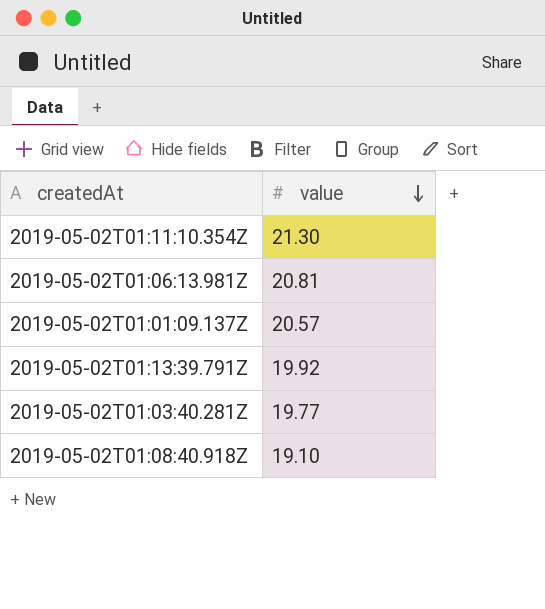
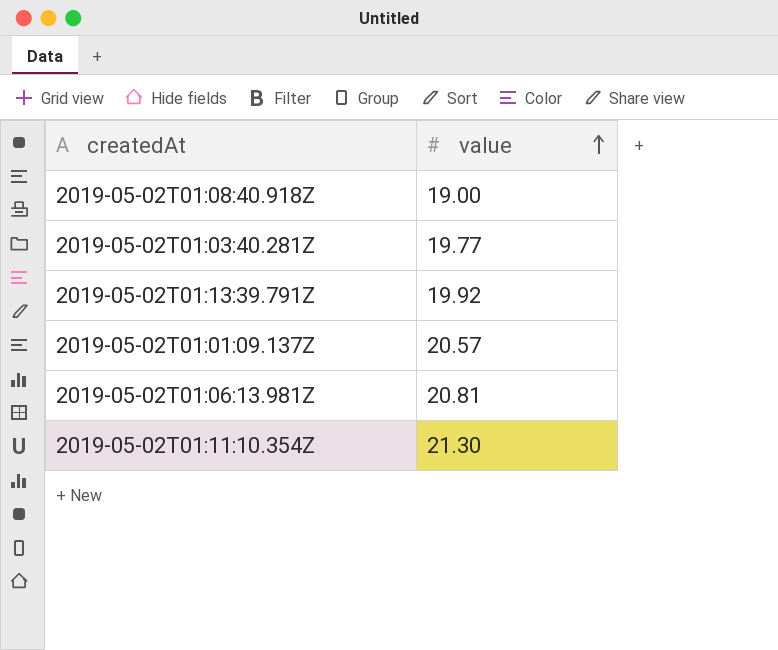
row order: value descending -> value ascending
2019-05-02T01:08:40.918Z | value: 19.10 -> 19.00

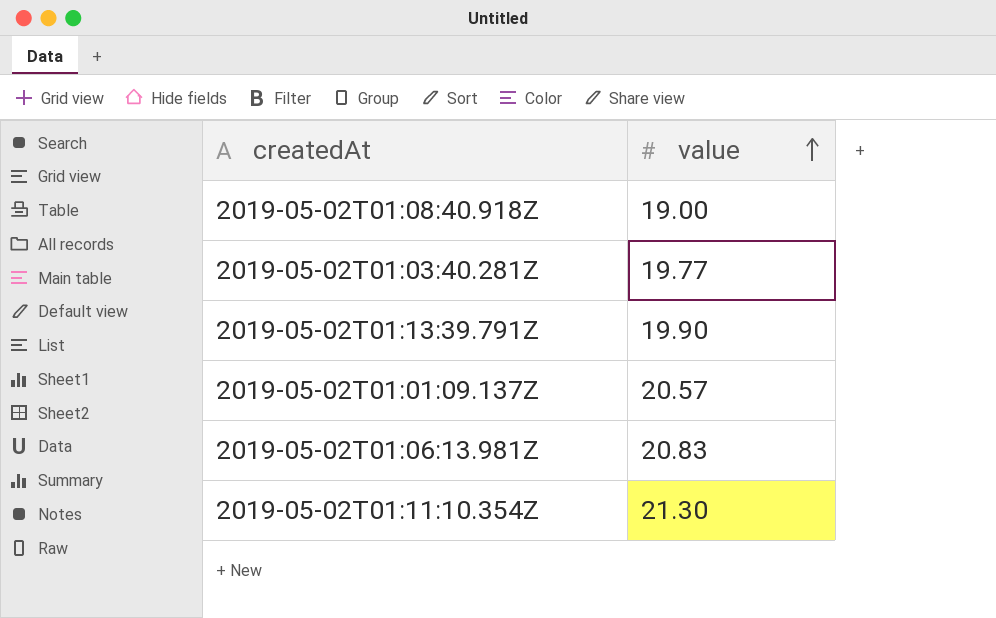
2019-05-02T01:13:39.791Z | value: 19.92 -> 19.90
2019-05-02T01:06:13.981Z | value: 20.81 -> 20.83

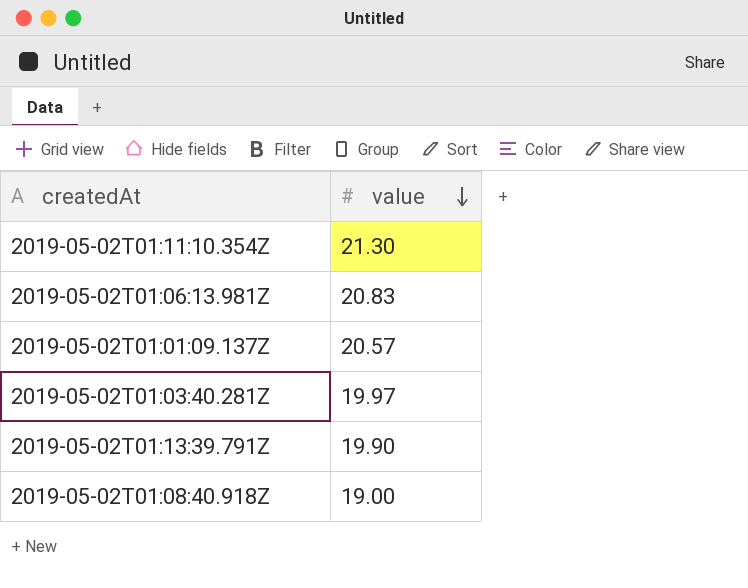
row order: value ascending -> value descending
2019-05-02T01:03:40.281Z | value: 19.77 -> 19.97

